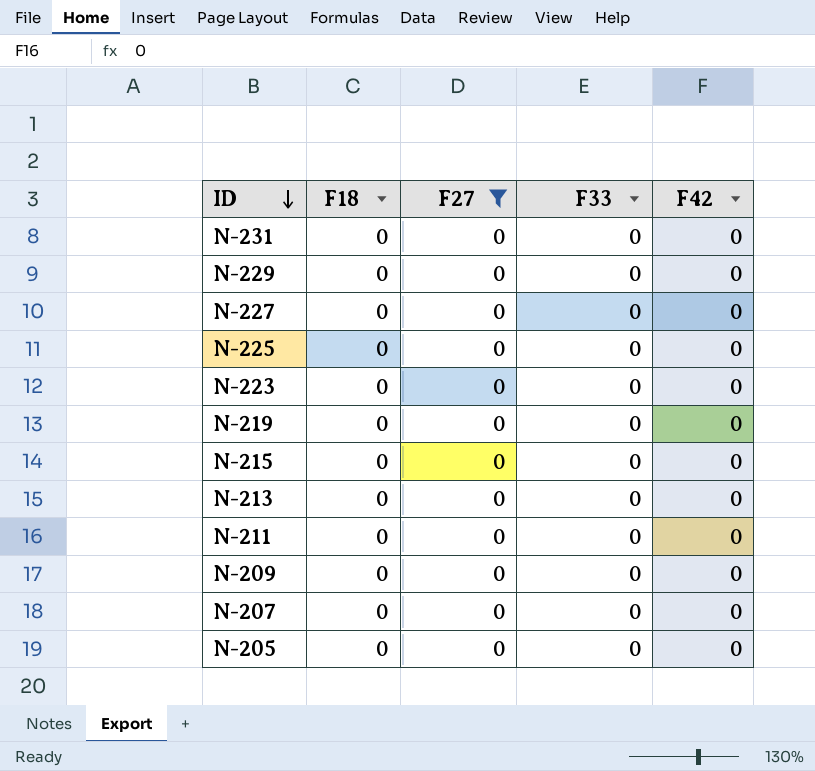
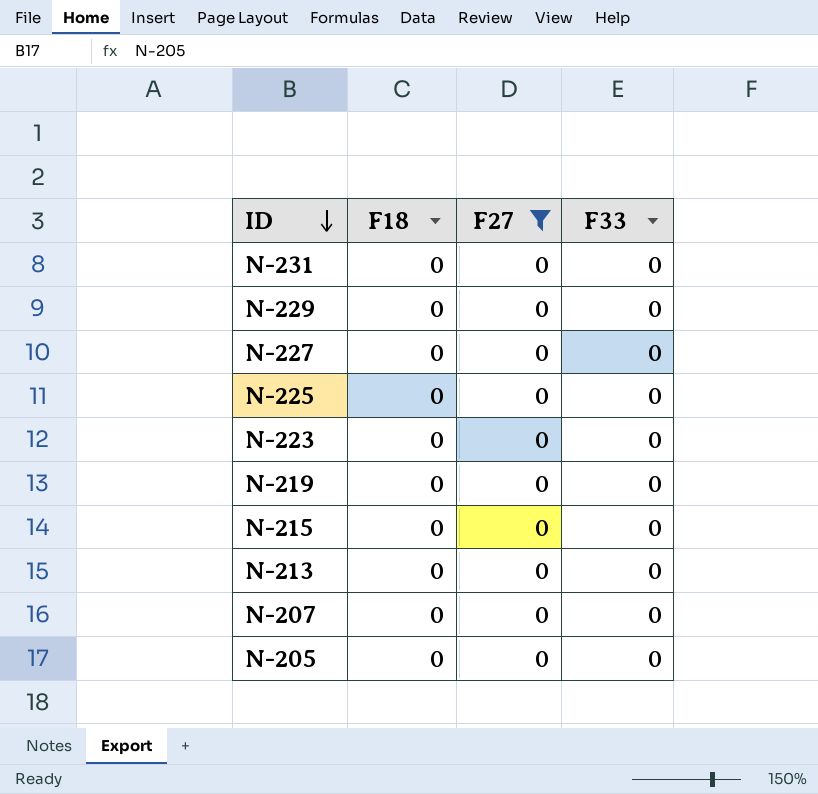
column F42 | position: 5 -> none
row N-211: 0 | 0 | 0 | 0 -> none
row N-209: 0 | 0 | 0 | 0 -> none

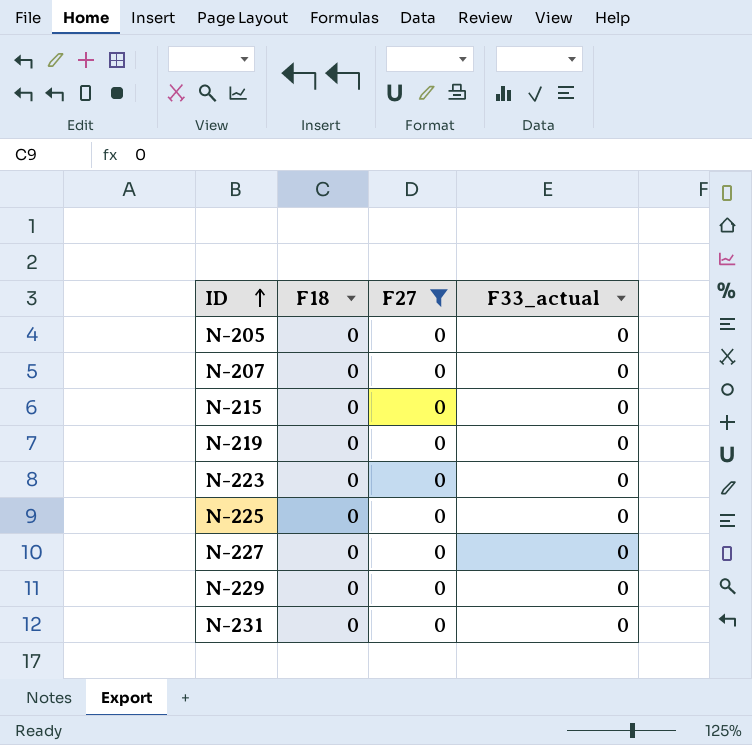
row order: ID descending -> ID ascending
column name: F33 -> F33_actual
row N-213: 0 | 0 | 0 -> none

